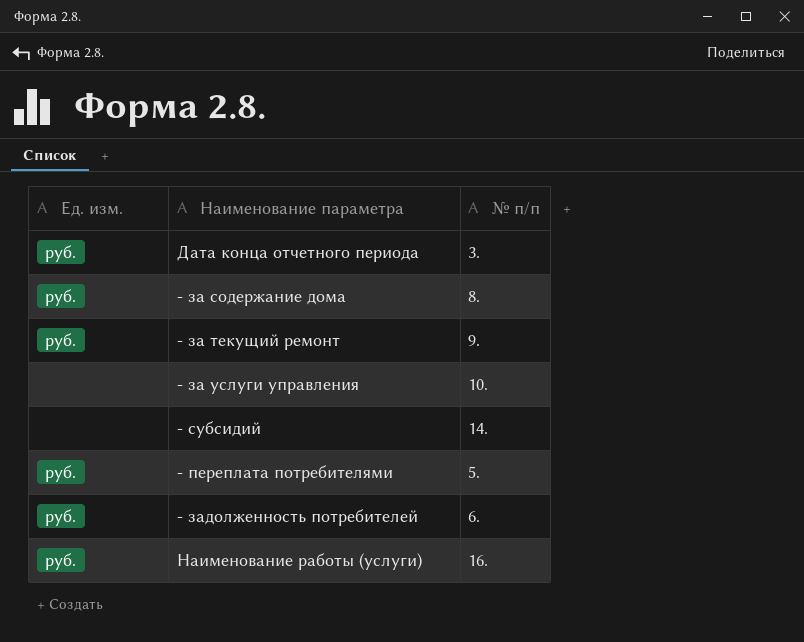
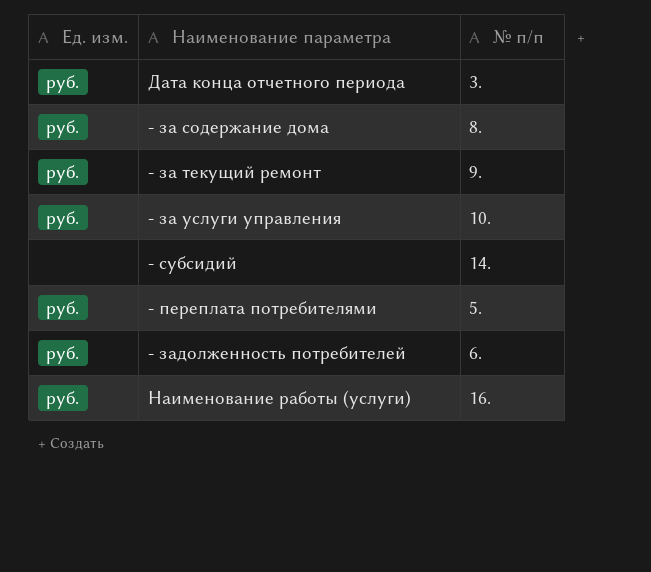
- за услуги управления | Ед. изм.: none -> руб.

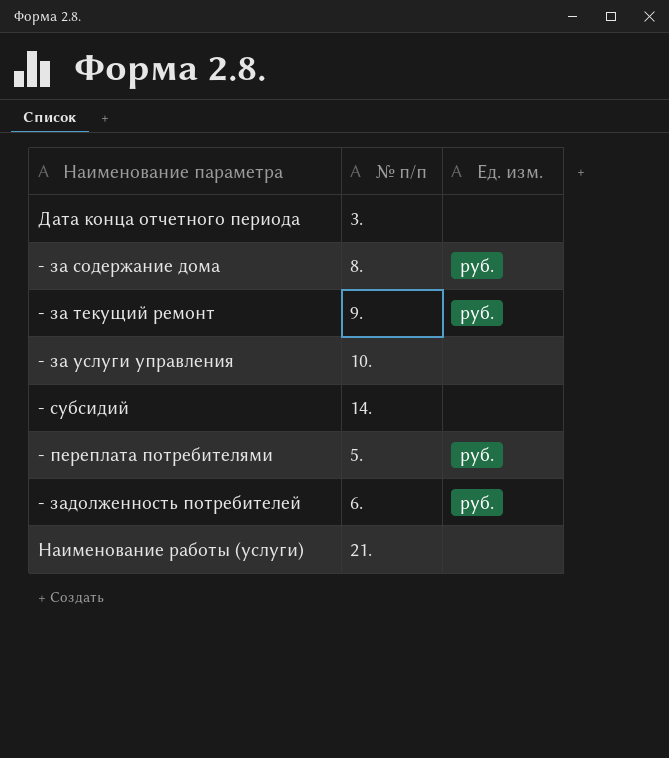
column Ед. изм. | position: 1 -> 3
Дата конца отчетного периода | Ед. изм.: руб. -> none
- за услуги управления | Ед. изм.: руб. -> none
Наименование работы (услуги) | № п/п: 16. -> 21.
Наименование работы (услуги) | Ед. изм.: руб. -> none

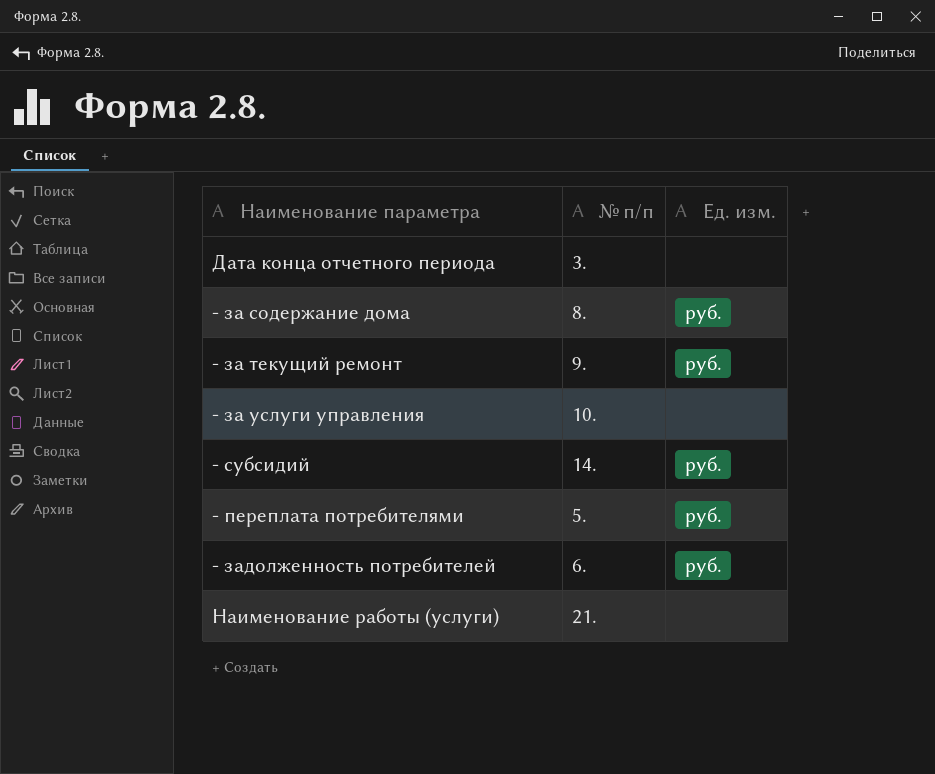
- субсидий | Ед. изм.: none -> руб.

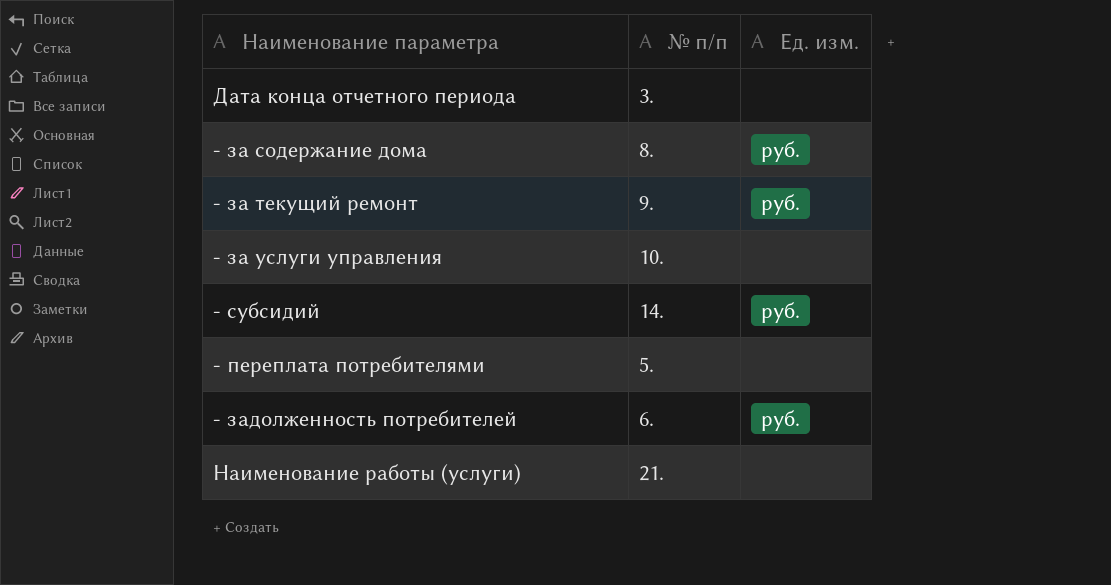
- переплата потребителями | Ед. изм.: руб. -> none

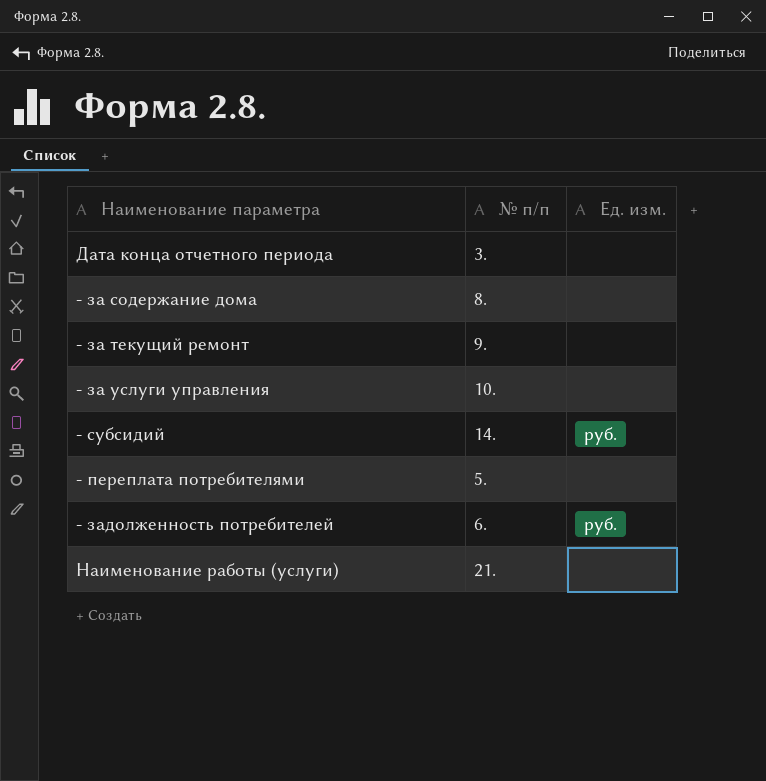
- за содержание дома | Ед. изм.: руб. -> none
- за текущий ремонт | Ед. изм.: руб. -> none

